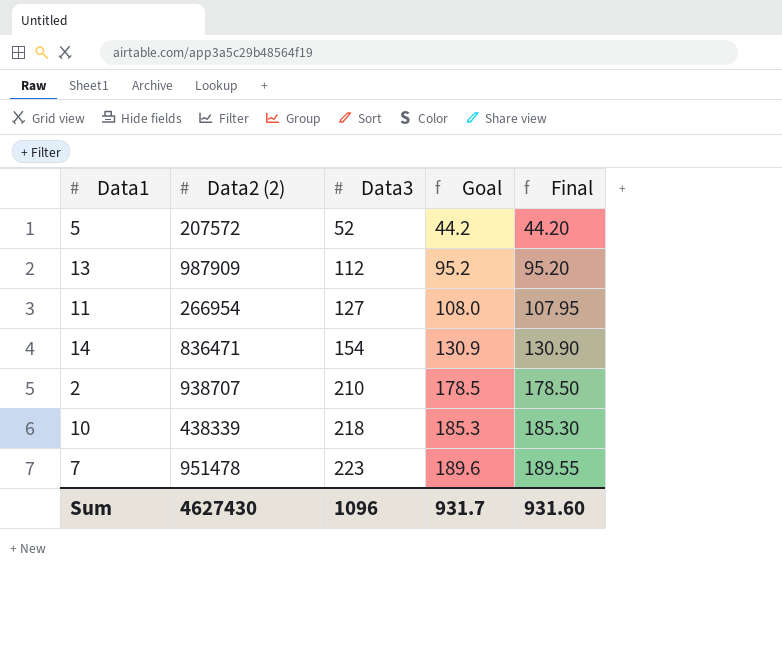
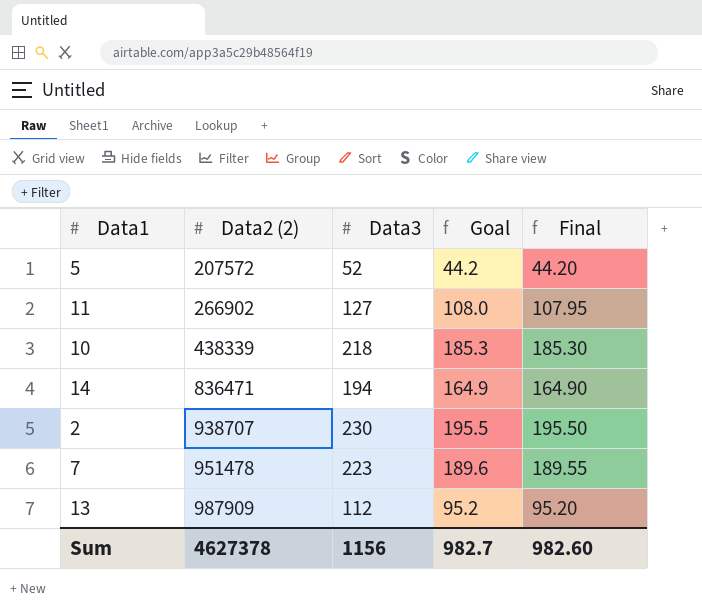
row order: Data3 ascending -> Data2 (2) ascending
11 | Data2 (2): 266954 -> 266902
14 | Data3: 154 -> 194
14 | Goal: 130.9 -> 164.9
14 | Final: 130.90 -> 164.90
2 | Data3: 210 -> 230
2 | Goal: 178.5 -> 195.5
2 | Final: 178.50 -> 195.50
Sum | Data2 (2): 4627430 -> 4627378
Sum | Data3: 1096 -> 1156
Sum | Goal: 931.7 -> 982.7
Sum | Final: 931.60 -> 982.60

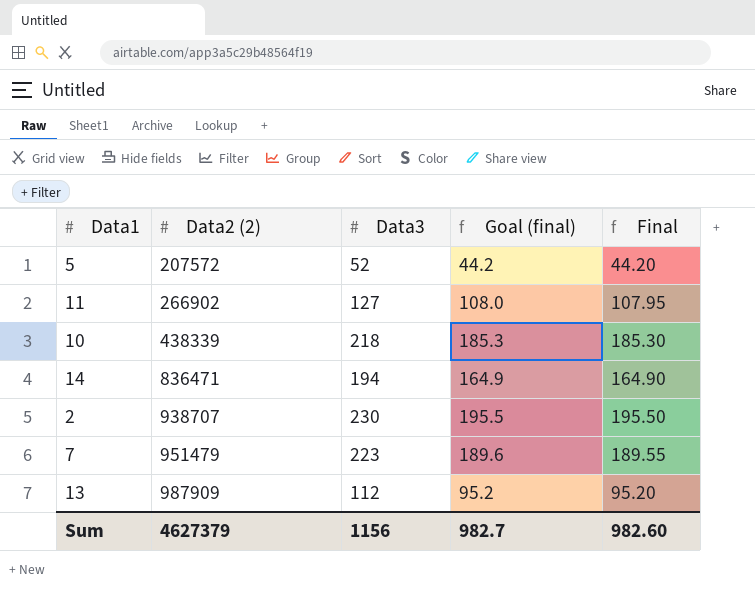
column name: Goal -> Goal (final)
7 | Data2 (2): 951478 -> 951479
Sum | Data2 (2): 4627378 -> 4627379

